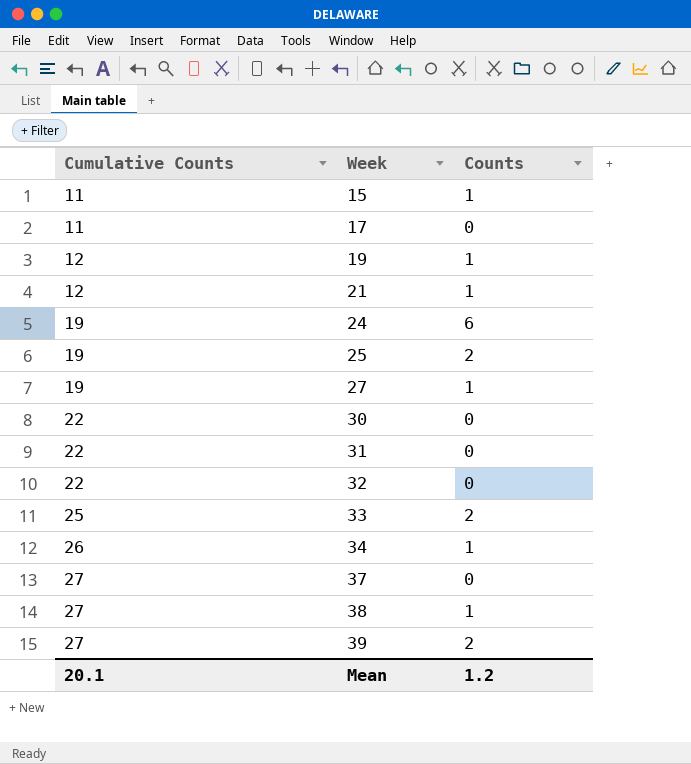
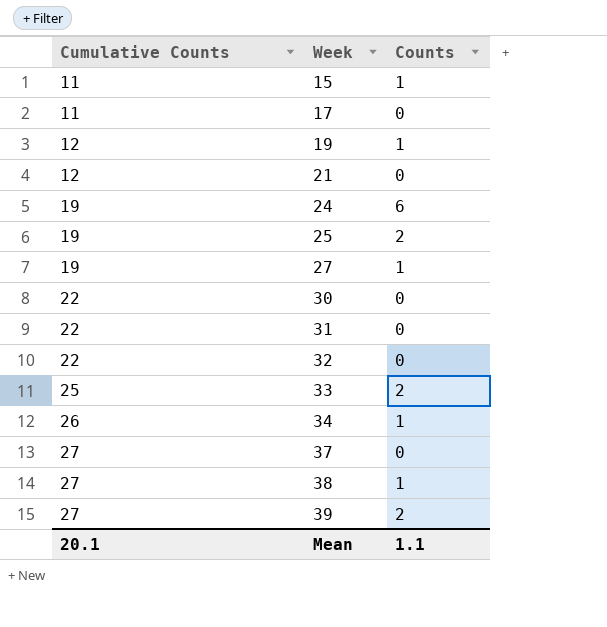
21 | Counts: 1 -> 0
Mean | Counts: 1.2 -> 1.1

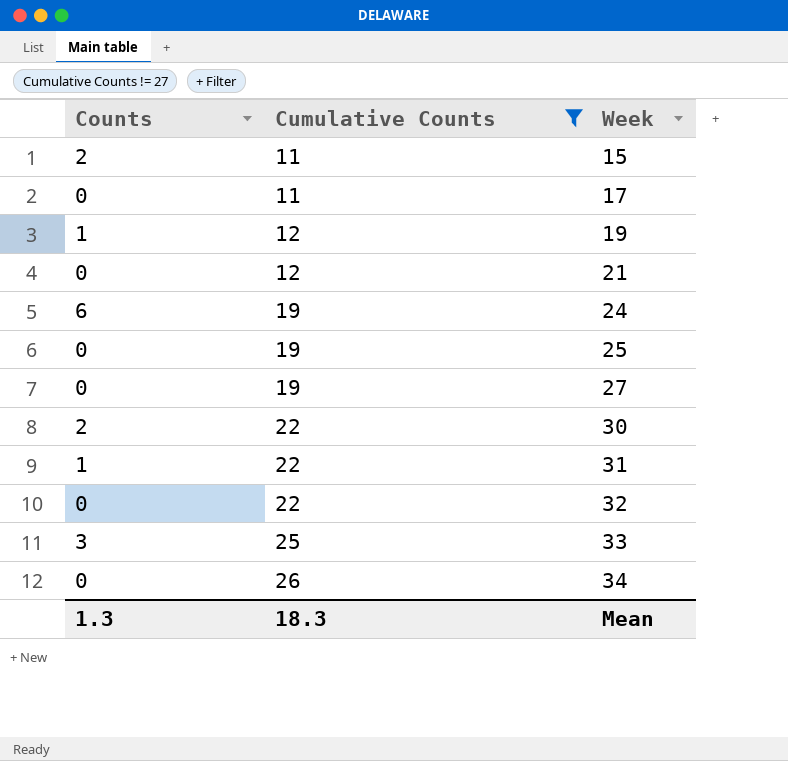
filter: none -> Cumulative Counts != 27
column Counts | position: 3 -> 1
15 | Counts: 1 -> 2
25 | Counts: 2 -> 0
27 | Counts: 1 -> 0
30 | Counts: 0 -> 2
31 | Counts: 0 -> 1
33 | Counts: 2 -> 3
34 | Counts: 1 -> 0
Mean | Counts: 1.1 -> 1.3
Mean | Cumulative Counts: 20.1 -> 18.3

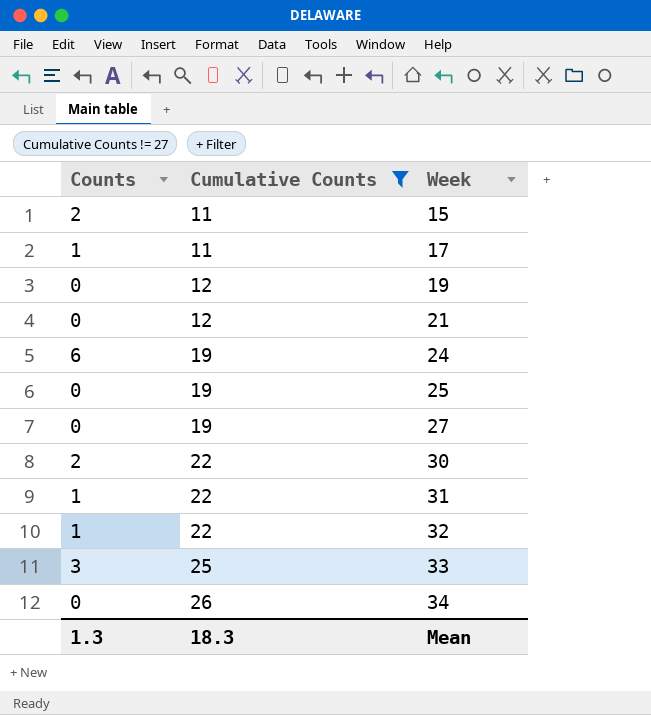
17 | Counts: 0 -> 1
19 | Counts: 1 -> 0
32 | Counts: 0 -> 1

